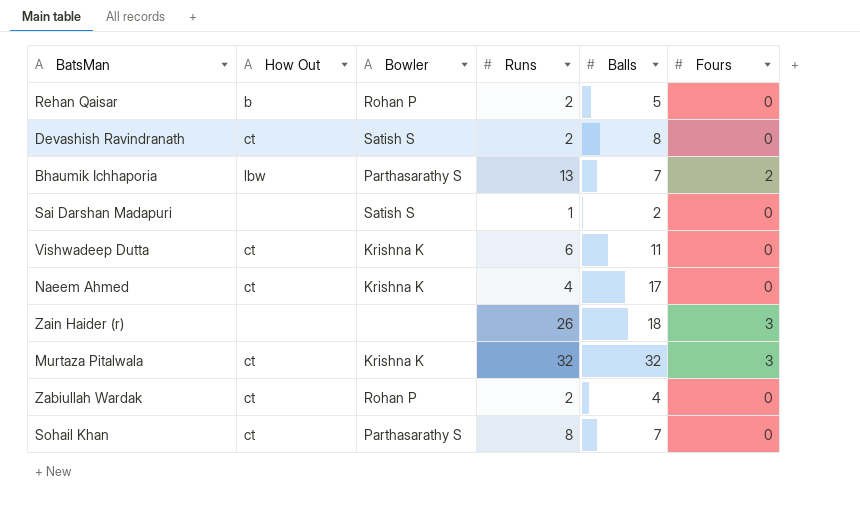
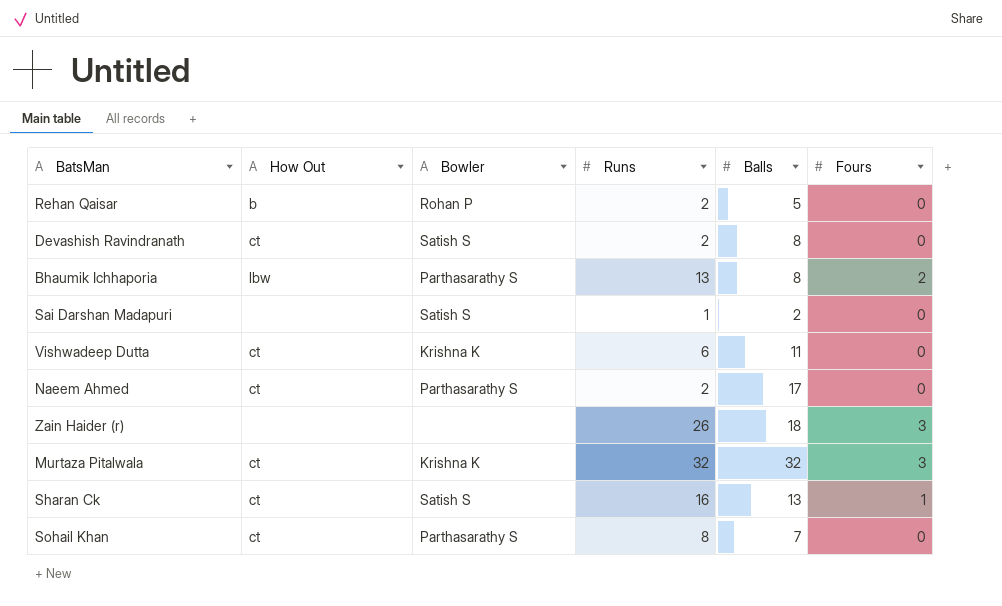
row Zabiullah Wardak: ct | Rohan P | 2 | 4 | 0 -> none
Bhaumik Ichhaporia | Balls: 7 -> 8
Naeem Ahmed | Bowler: Krishna K -> Parthasarathy S
Naeem Ahmed | Runs: 4 -> 2
row Sharan Ck: none -> ct | Satish S | 16 | 13 | 1

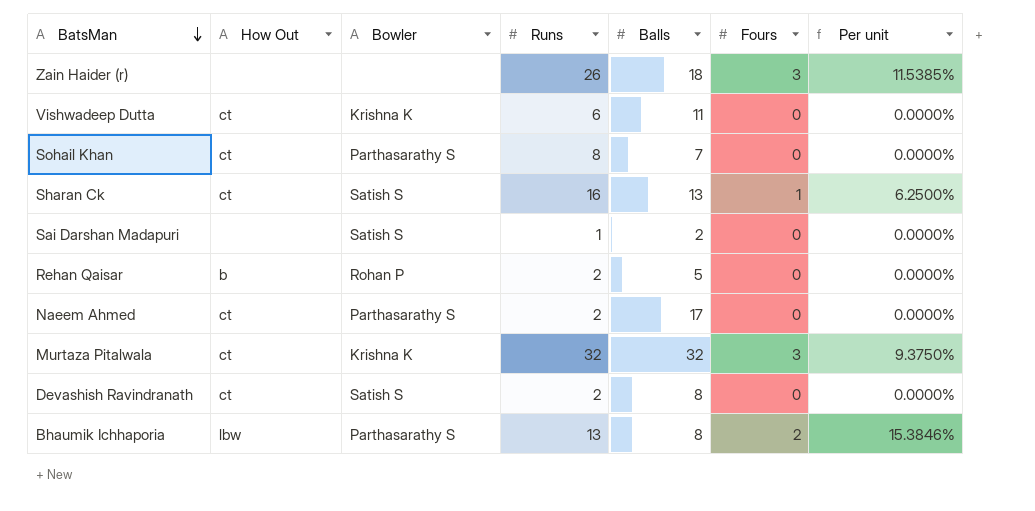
row order: none -> BatsMan descending
column Per unit | formula: none -> [Fours] / [Runs]

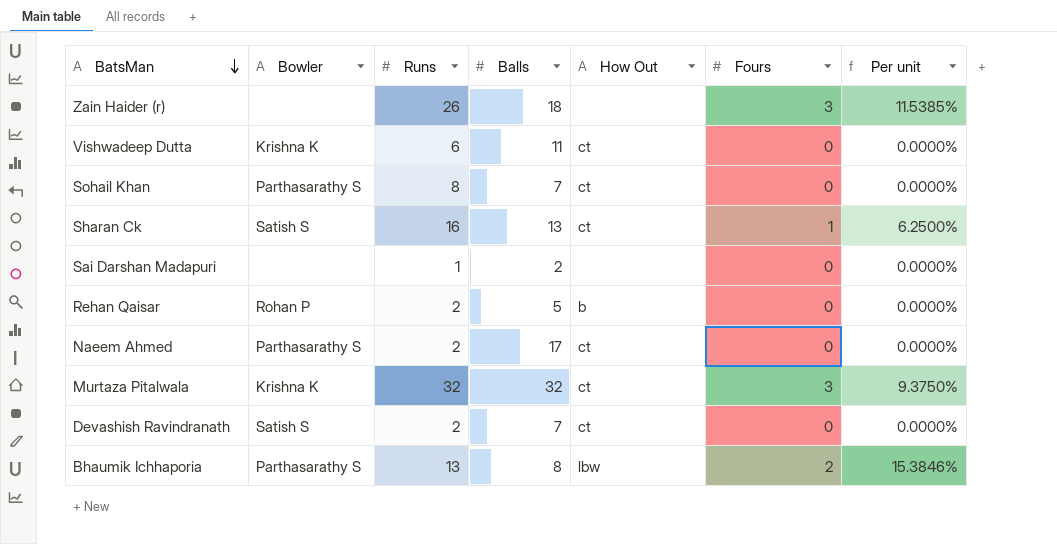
column How Out | position: 2 -> 5
Sai Darshan Madapuri | Bowler: Satish S -> none
Devashish Ravindranath | Balls: 8 -> 7

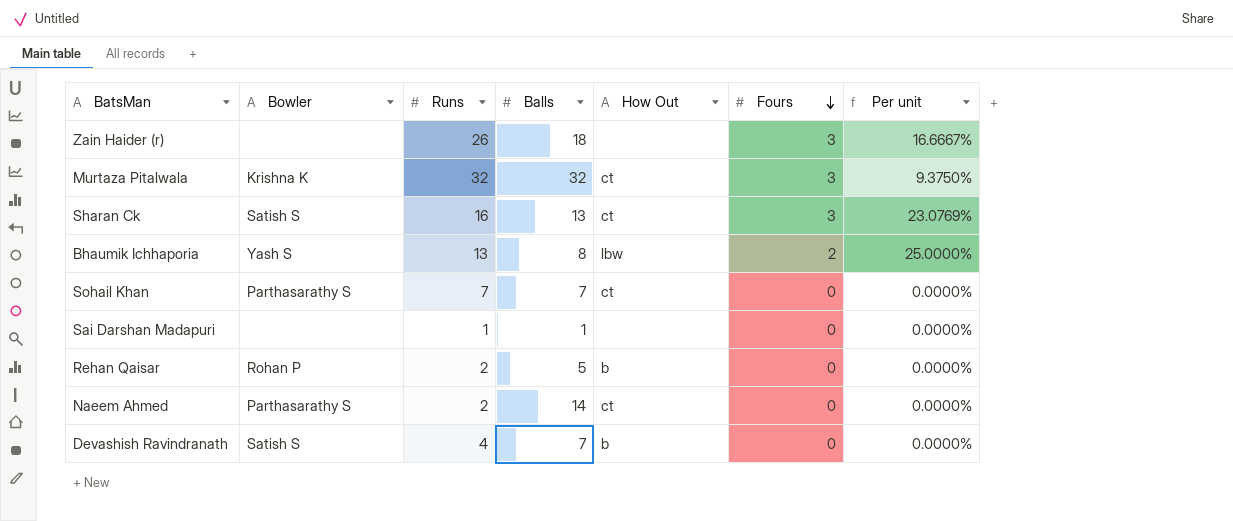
row order: BatsMan descending -> Fours descending
column Per unit | formula: [Fours] / [Runs] -> [Fours] / [Balls]
row Vishwadeep Dutta: Krishna K | 6 | 11 | ct | 0 | 0.0000% -> none
Sharan Ck | Fours: 1 -> 3
Bhaumik Ichhaporia | Bowler: Parthasarathy S -> Yash S
Sohail Khan | Runs: 8 -> 7
Sai Darshan Madapuri | Balls: 2 -> 1
Naeem Ahmed | Balls: 17 -> 14
Devashish Ravindranath | Runs: 2 -> 4
Devashish Ravindranath | How Out: ct -> b

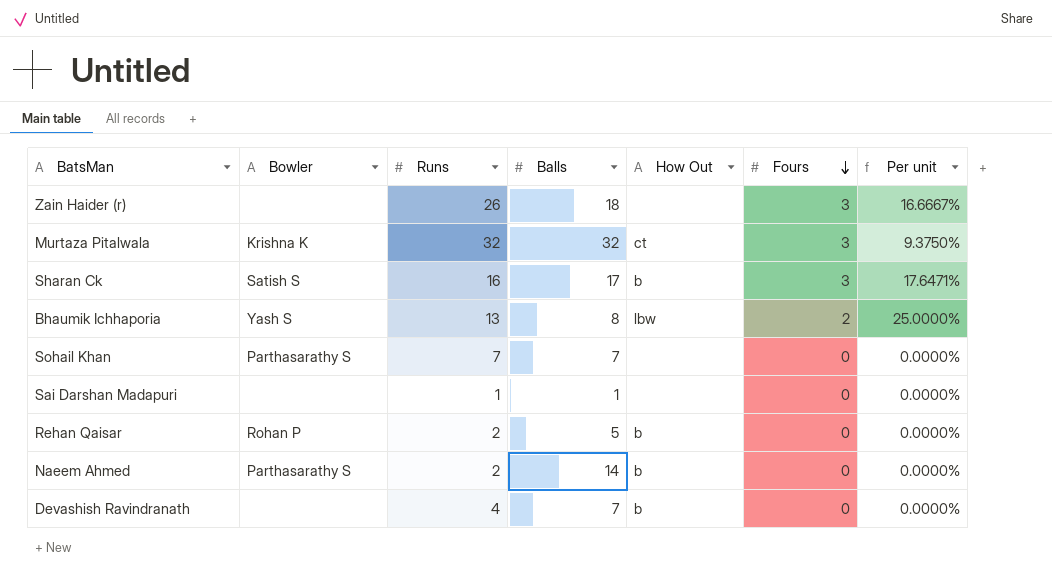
Sharan Ck | Balls: 13 -> 17
Sharan Ck | How Out: ct -> b
Sharan Ck | Per unit: 23.0769% -> 17.6471%
Sohail Khan | How Out: ct -> none
Naeem Ahmed | How Out: ct -> b
Devashish Ravindranath | Bowler: Satish S -> none

